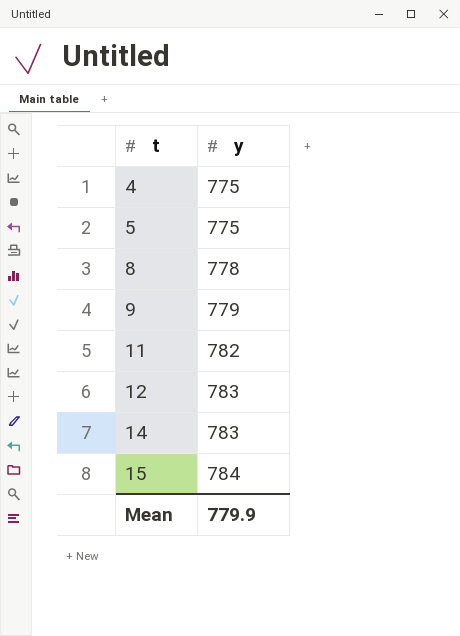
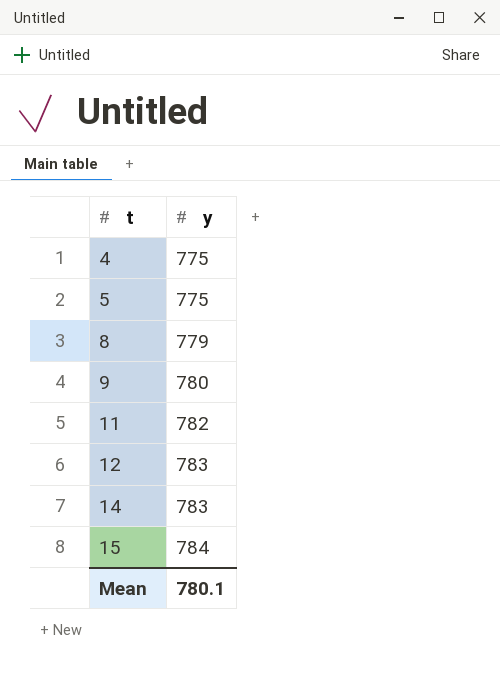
8 | y: 778 -> 779
9 | y: 779 -> 780
Mean | y: 779.9 -> 780.1

